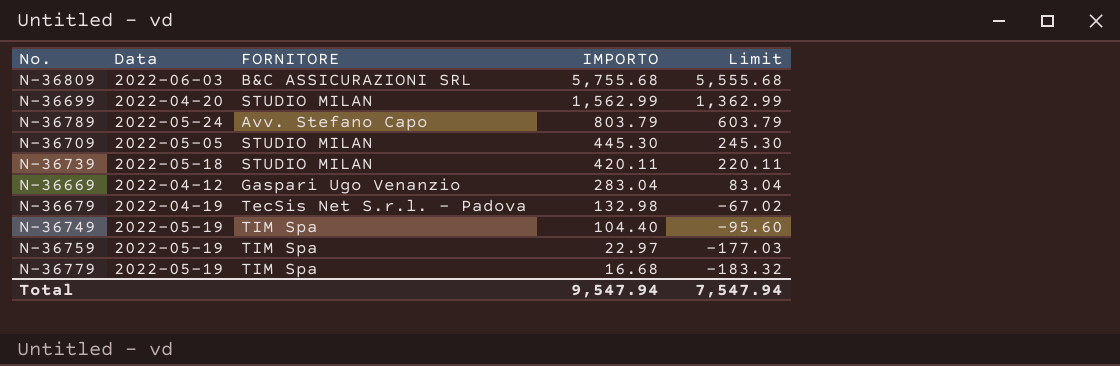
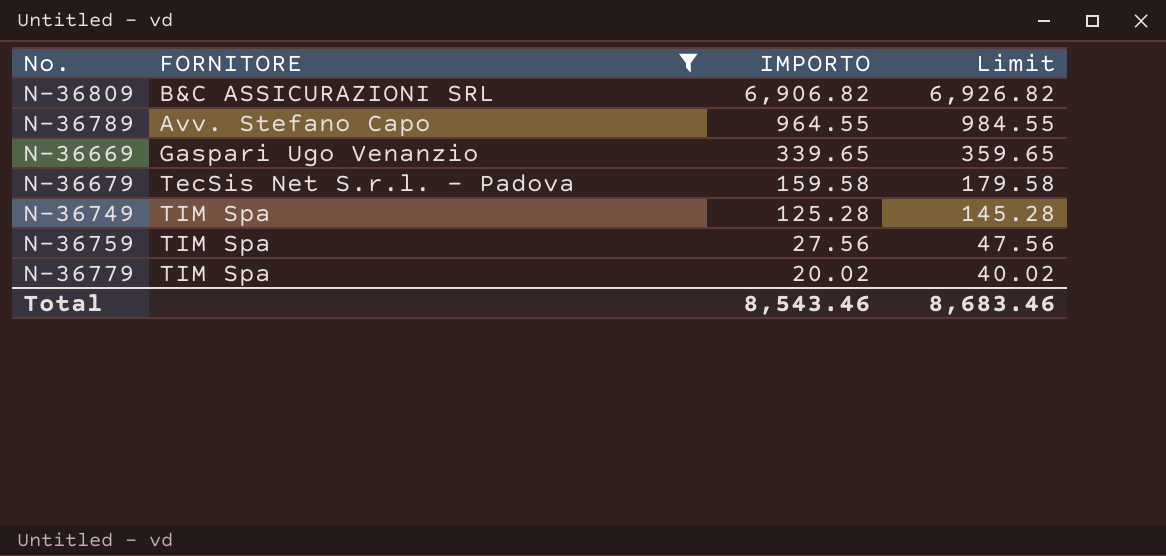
filter: none -> FORNITORE != STUDIO MILAN
column Data | position: 2 -> none
column Limit | formula: [IMPORTO] - 200 -> [IMPORTO] + 20
N-36809 | IMPORTO: 5,755.68 -> 6,906.82
N-36789 | IMPORTO: 803.79 -> 964.55
N-36669 | IMPORTO: 283.04 -> 339.65
N-36679 | IMPORTO: 132.98 -> 159.58
N-36749 | IMPORTO: 104.40 -> 125.28
N-36759 | IMPORTO: 22.97 -> 27.56
N-36779 | IMPORTO: 16.68 -> 20.02
Total | IMPORTO: 9,547.94 -> 8,543.46
Total | Limit: 7,547.94 -> 8,683.46

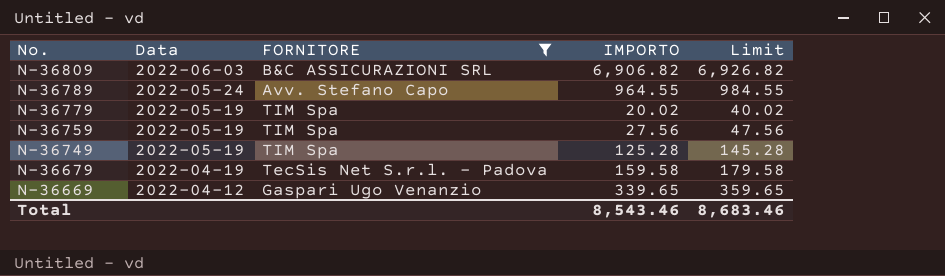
row order: IMPORTO descending -> No. descending
column Data | position: none -> 2

